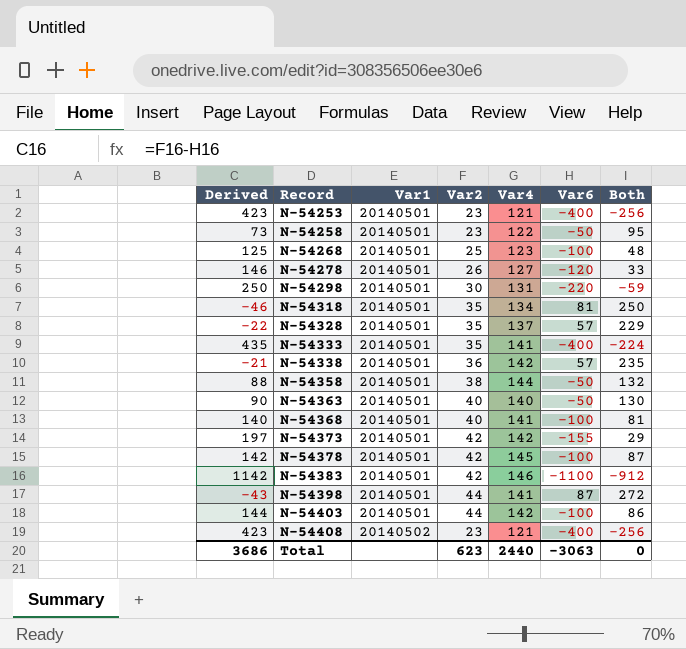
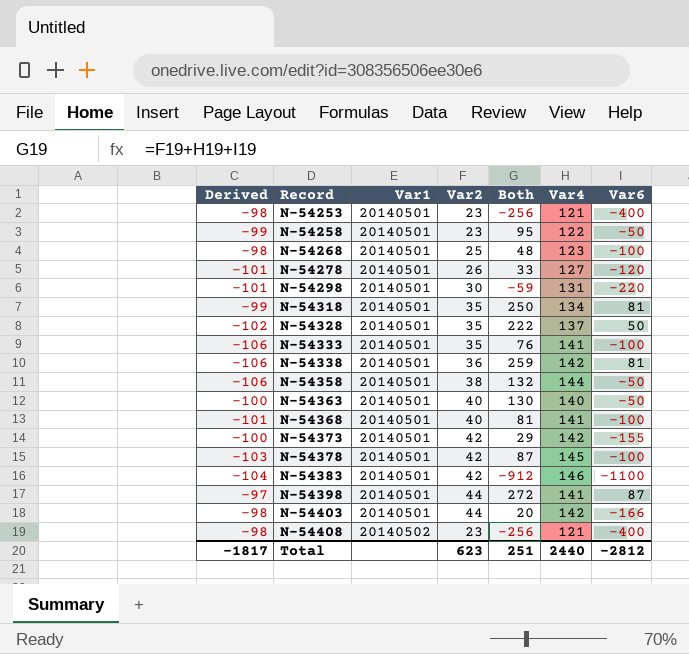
column Derived | formula: [Var2] - [Var6] -> [Var2] - [Var4]
column Both | position: 7 -> 5
N-54328 | Both: 229 -> 222
N-54328 | Var6: 57 -> 50
N-54333 | Both: -224 -> 76
N-54333 | Var6: -400 -> -100
N-54338 | Both: 235 -> 259
N-54338 | Var6: 57 -> 81
N-54403 | Both: 86 -> 20
N-54403 | Var6: -100 -> -166
Total | Derived: 3686 -> -1817
Total | Both: 0 -> 251
Total | Var6: -3063 -> -2812

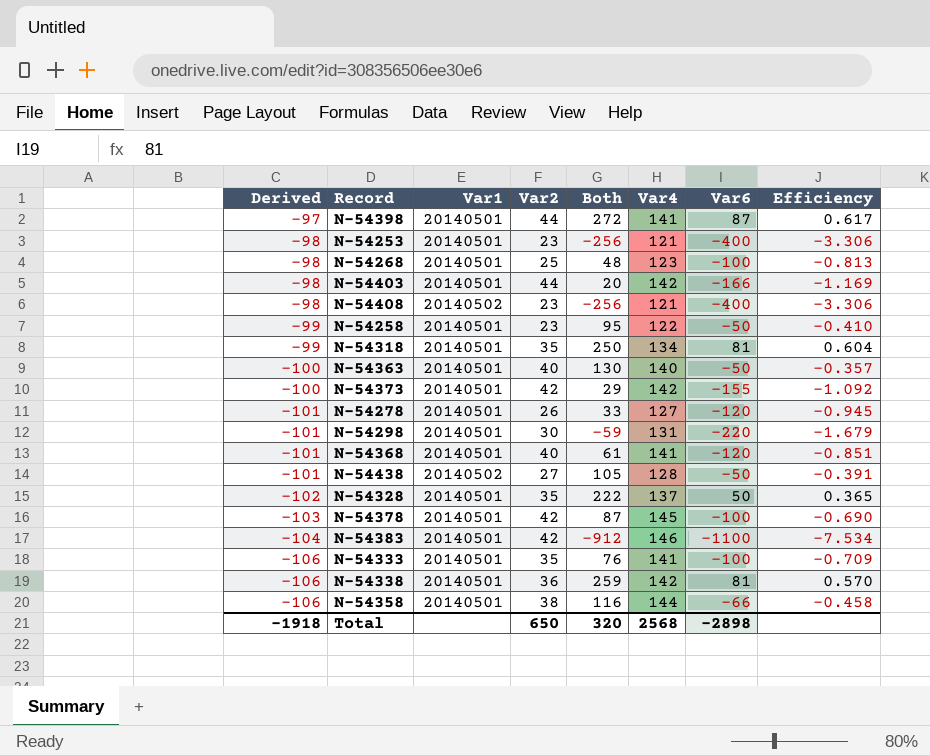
row order: Record ascending -> Derived descending
column Efficiency | formula: none -> [Var6] / [Var4]
N-54368 | Both: 81 -> 61
N-54368 | Var6: -100 -> -120
row N-54438: none -> -101 | 20140502 | 27 | 105 | 128 | -50 | -0.391
N-54358 | Both: 132 -> 116
N-54358 | Var6: -50 -> -66
Total | Derived: -1817 -> -1918
Total | Var2: 623 -> 650
Total | Both: 251 -> 320
Total | Var4: 2440 -> 2568
Total | Var6: -2812 -> -2898

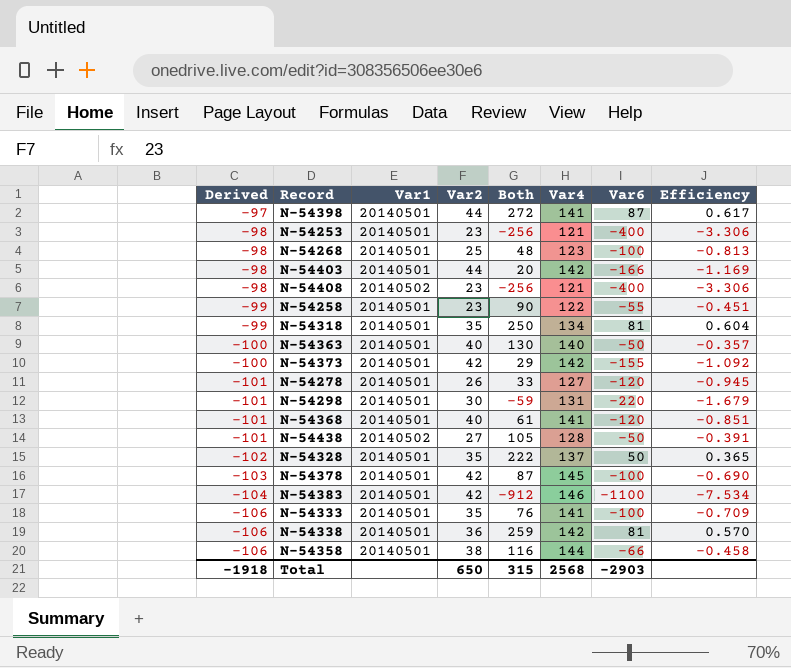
N-54258 | Both: 95 -> 90
N-54258 | Var6: -50 -> -55
N-54258 | Efficiency: -0.410 -> -0.451
Total | Both: 320 -> 315
Total | Var6: -2898 -> -2903

